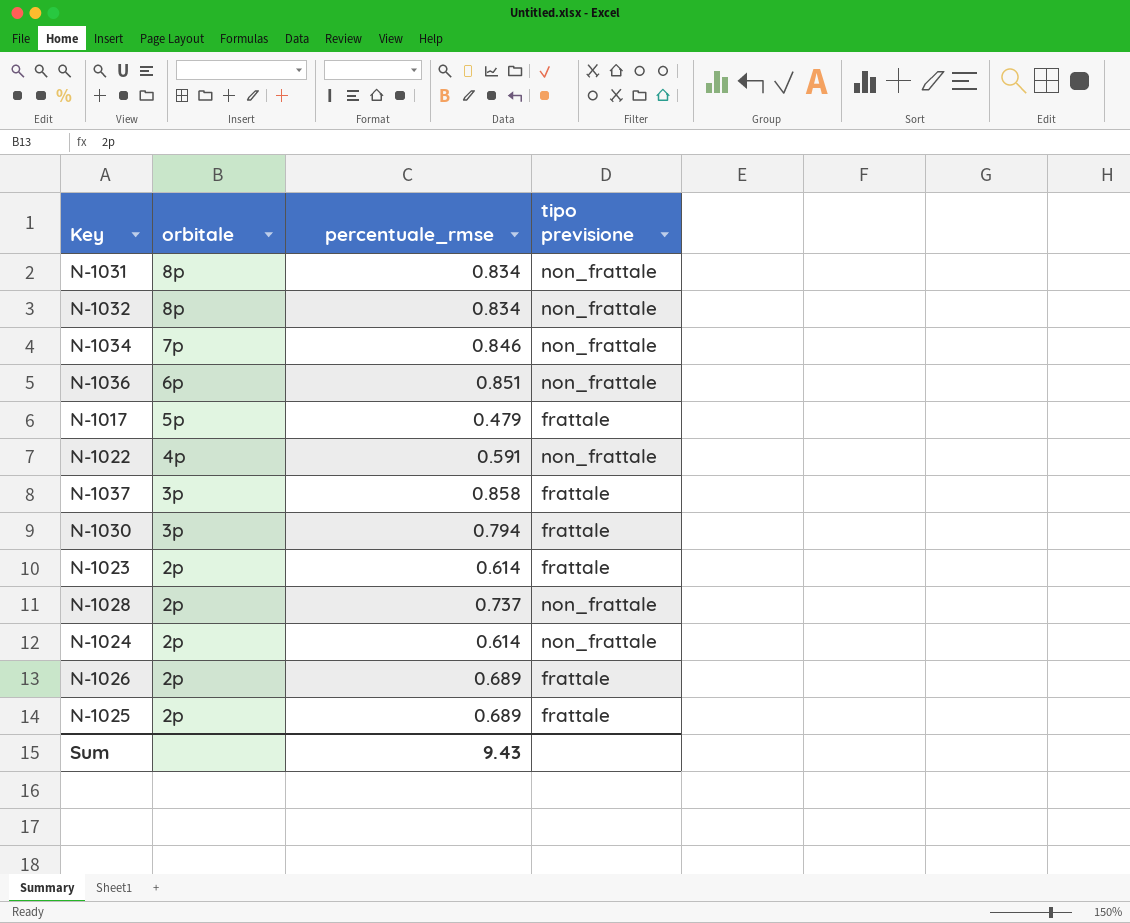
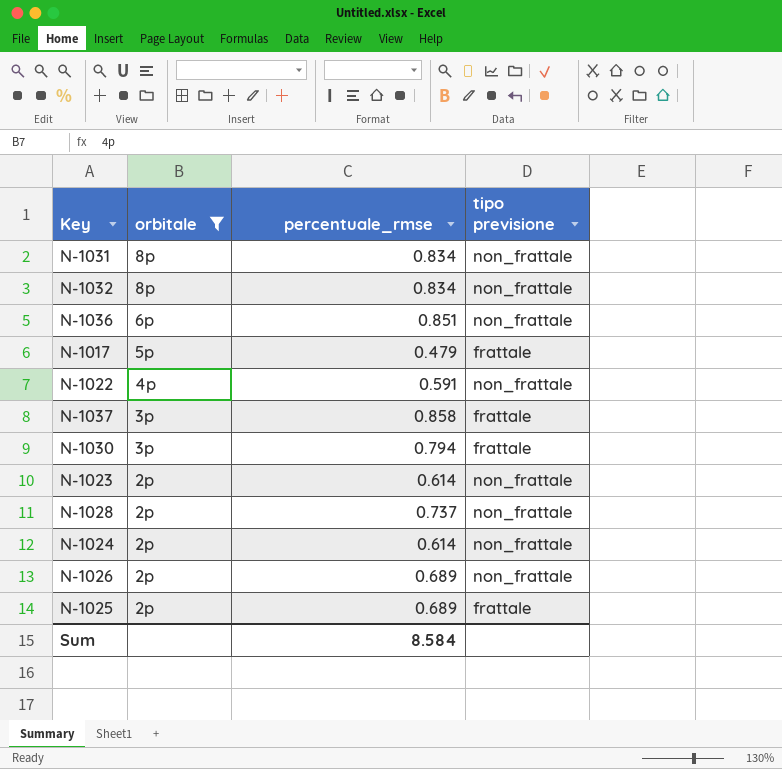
filter: none -> orbitale != 7p
N-1023 | tipo previsione: frattale -> non_frattale
N-1026 | tipo previsione: frattale -> non_frattale
Sum | percentuale_rmse: 9.43 -> 8.584

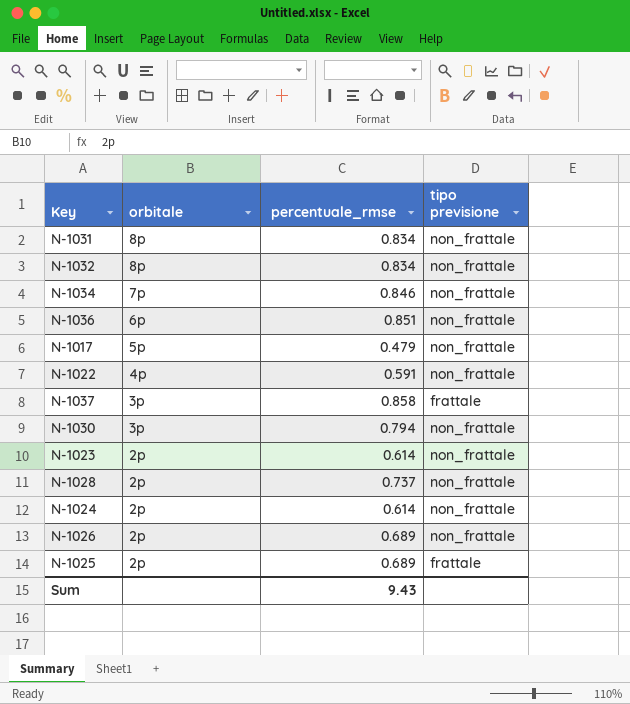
filter: orbitale != 7p -> none
N-1017 | tipo previsione: frattale -> non_frattale
N-1030 | tipo previsione: frattale -> non_frattale
Sum | percentuale_rmse: 8.584 -> 9.43

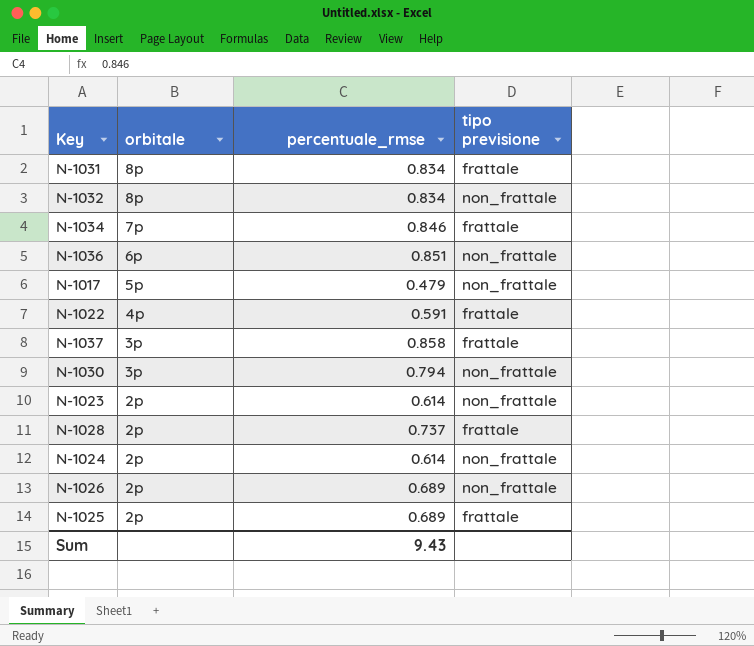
N-1031 | tipo previsione: non_frattale -> frattale
N-1034 | tipo previsione: non_frattale -> frattale
N-1022 | tipo previsione: non_frattale -> frattale
N-1028 | tipo previsione: non_frattale -> frattale

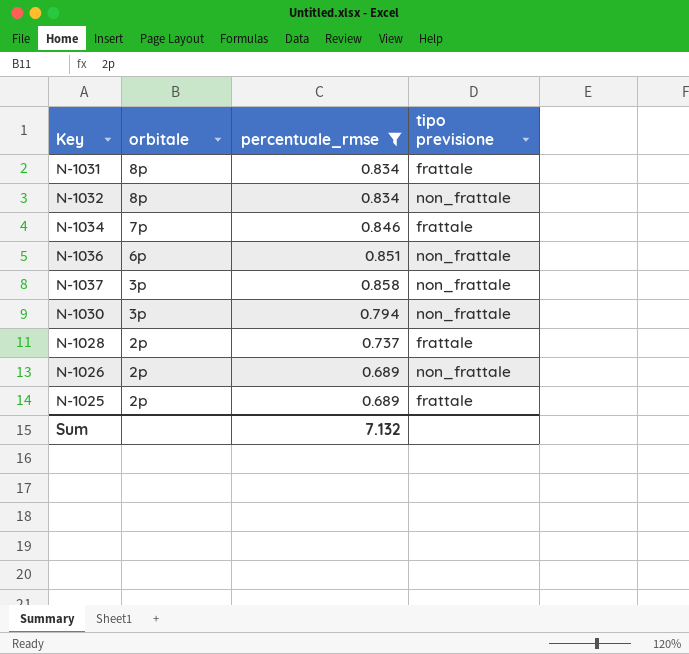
filter: none -> percentuale_rmse >= 0.689
N-1037 | tipo previsione: frattale -> non_frattale
Sum | percentuale_rmse: 9.43 -> 7.132

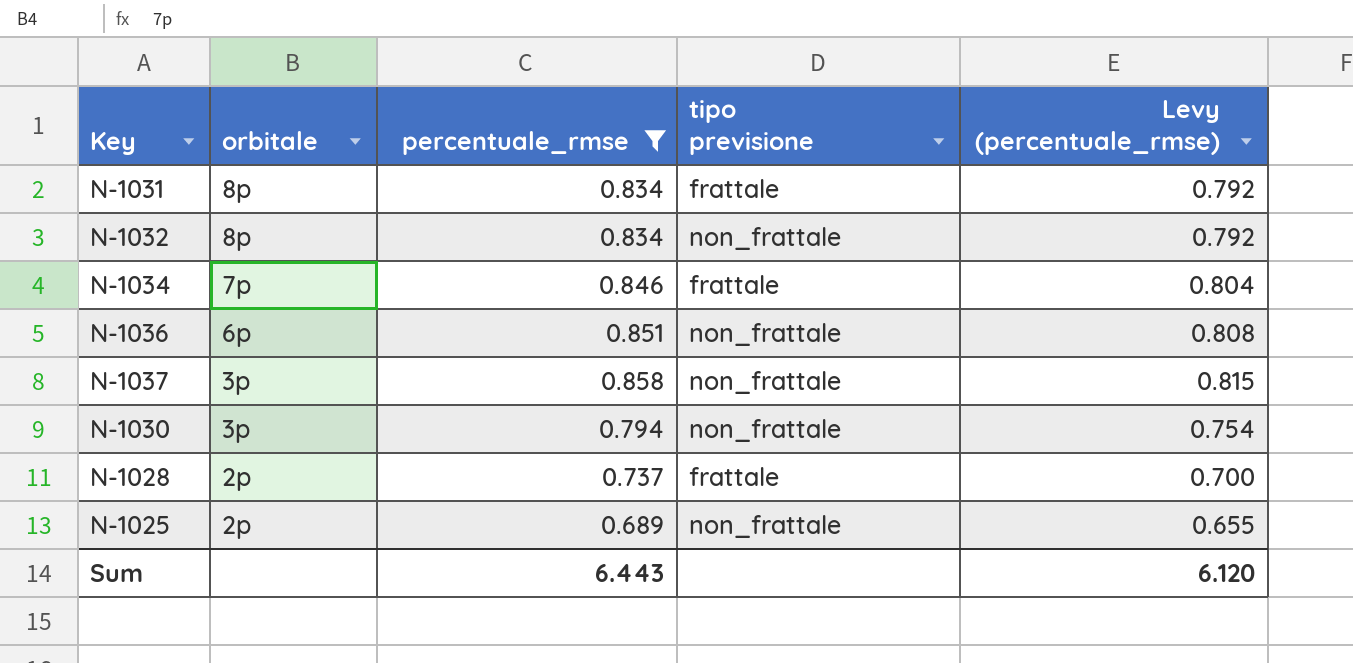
column Levy (percentuale_rmse) | formula: none -> [percentuale_rmse] * 0.95
row N-1026: 2p | 0.689 | non_frattale -> none
N-1025 | tipo previsione: frattale -> non_frattale
Sum | percentuale_rmse: 7.132 -> 6.443

